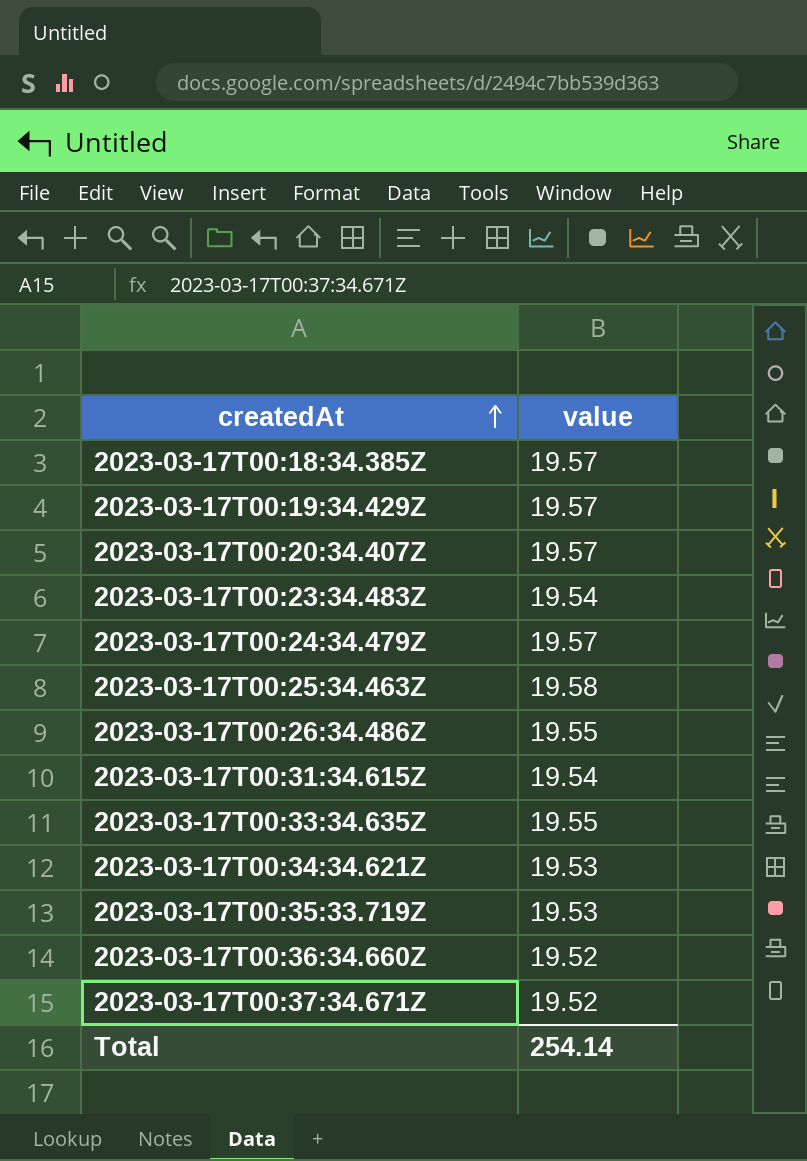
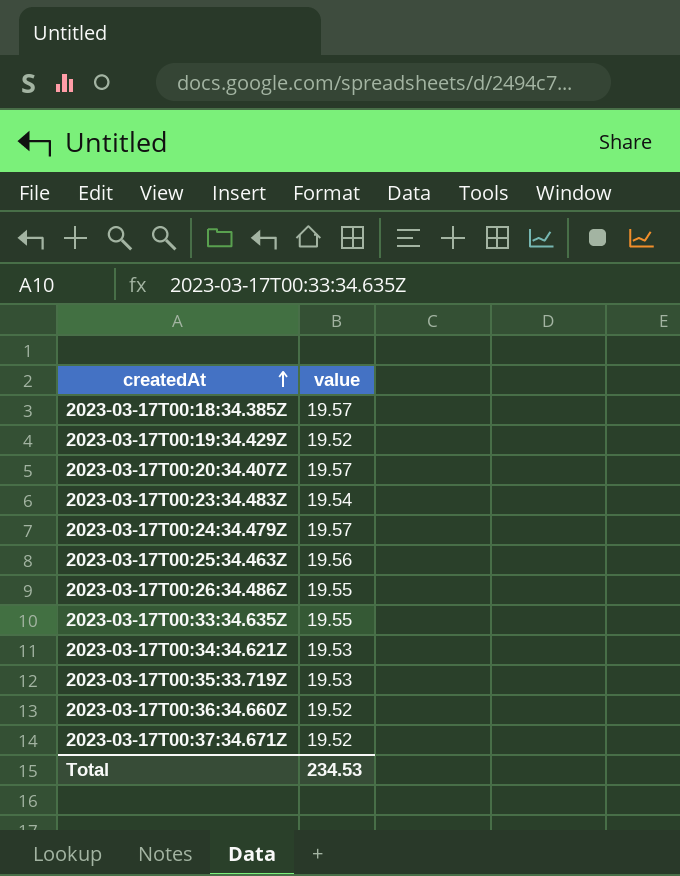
row 2023-03-17T00:31:34.615Z: 19.54 -> none
2023-03-17T00:19:34.429Z | value: 19.57 -> 19.52
2023-03-17T00:25:34.463Z | value: 19.58 -> 19.56
Total | value: 254.14 -> 234.53

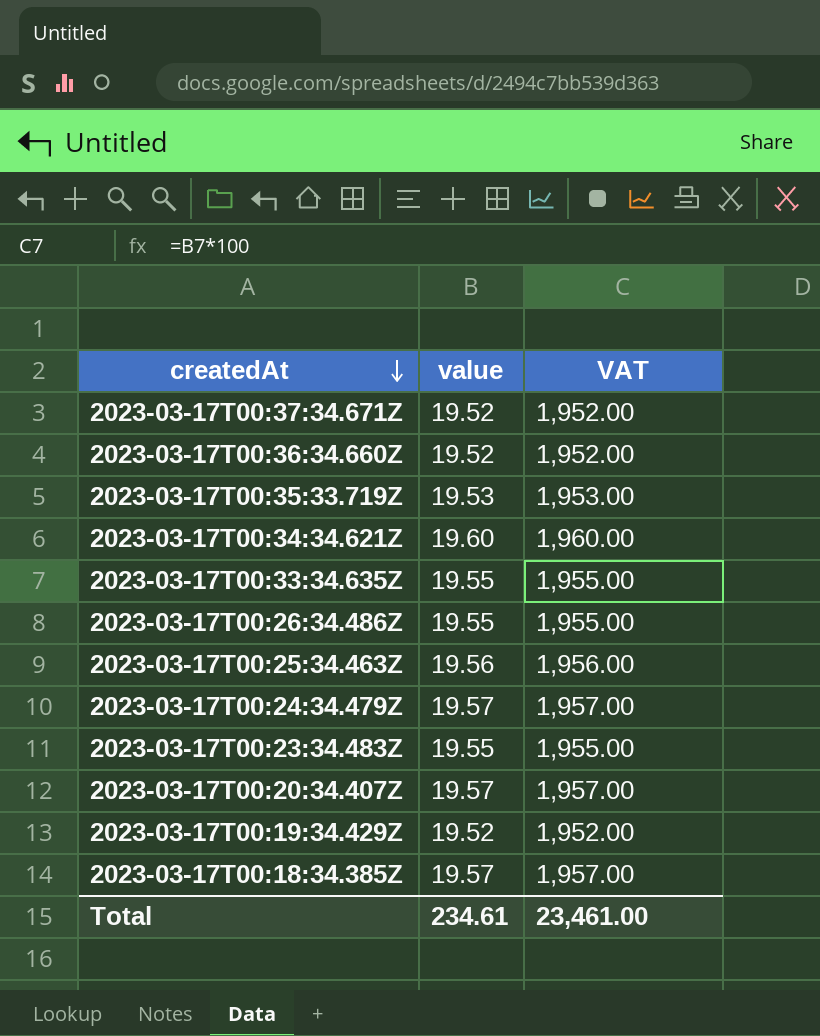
row order: createdAt ascending -> createdAt descending
column VAT | formula: none -> [value] * 100
2023-03-17T00:34:34.621Z | value: 19.53 -> 19.60
2023-03-17T00:23:34.483Z | value: 19.54 -> 19.55
Total | value: 234.53 -> 234.61

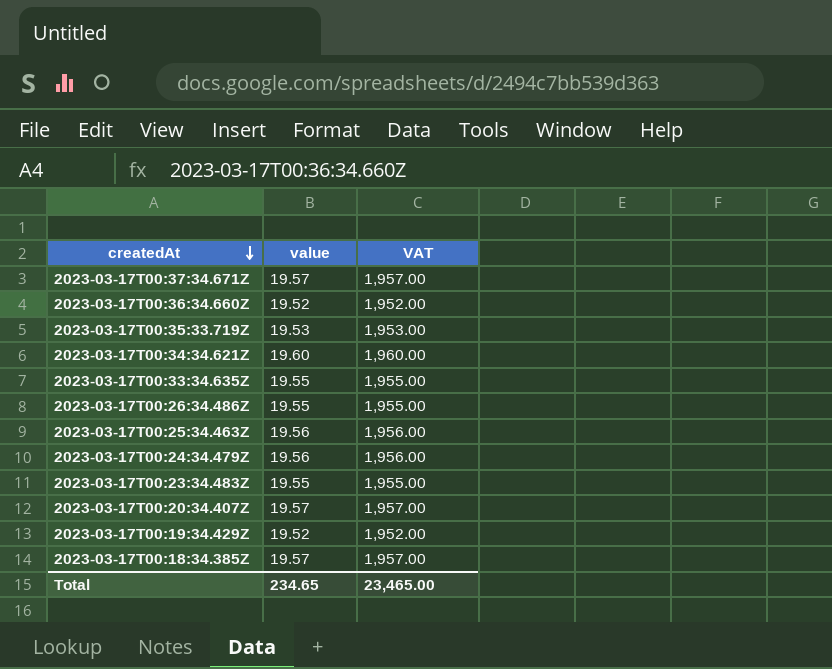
2023-03-17T00:37:34.671Z | value: 19.52 -> 19.57
2023-03-17T00:37:34.671Z | VAT: 1,952.00 -> 1,957.00
2023-03-17T00:24:34.479Z | value: 19.57 -> 19.56
2023-03-17T00:24:34.479Z | VAT: 1,957.00 -> 1,956.00
Total | value: 234.61 -> 234.65
Total | VAT: 23,461.00 -> 23,465.00

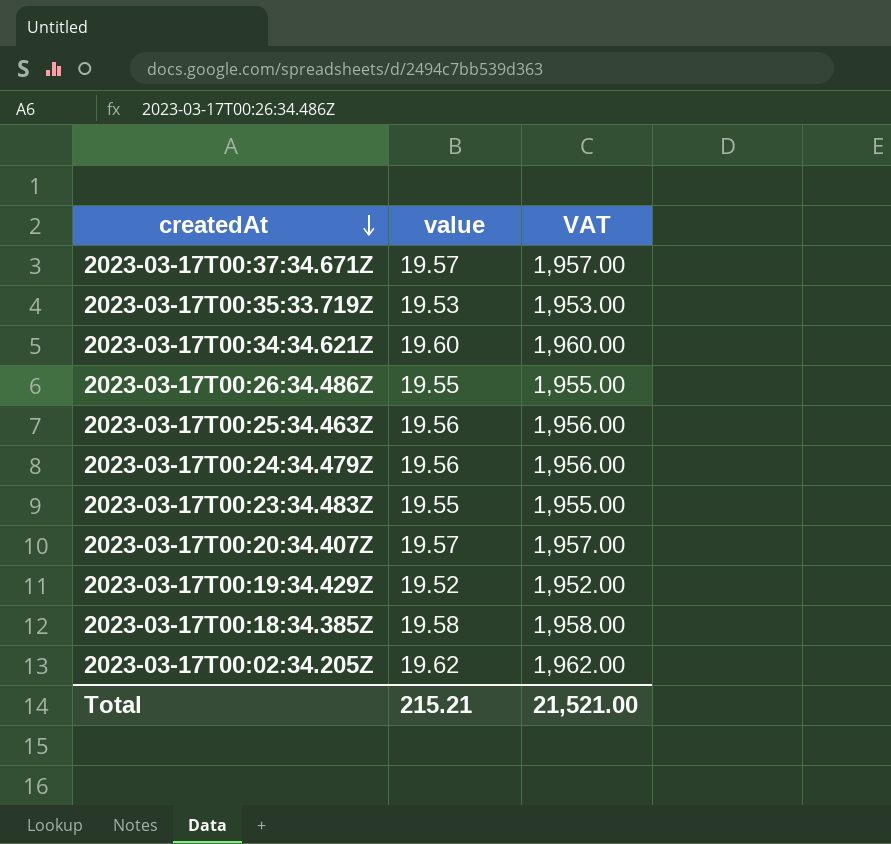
row 2023-03-17T00:36:34.660Z: 19.52 | 1,952.00 -> none
row 2023-03-17T00:33:34.635Z: 19.55 | 1,955.00 -> none
2023-03-17T00:18:34.385Z | value: 19.57 -> 19.58
2023-03-17T00:18:34.385Z | VAT: 1,957.00 -> 1,958.00
row 2023-03-17T00:02:34.205Z: none -> 19.62 | 1,962.00
Total | value: 234.65 -> 215.21
Total | VAT: 23,465.00 -> 21,521.00

